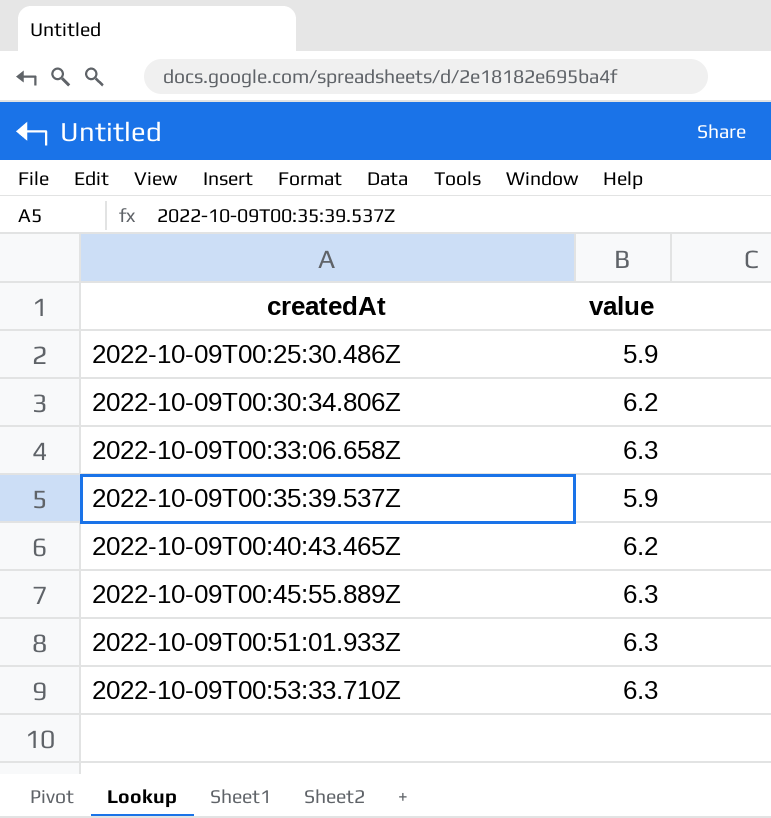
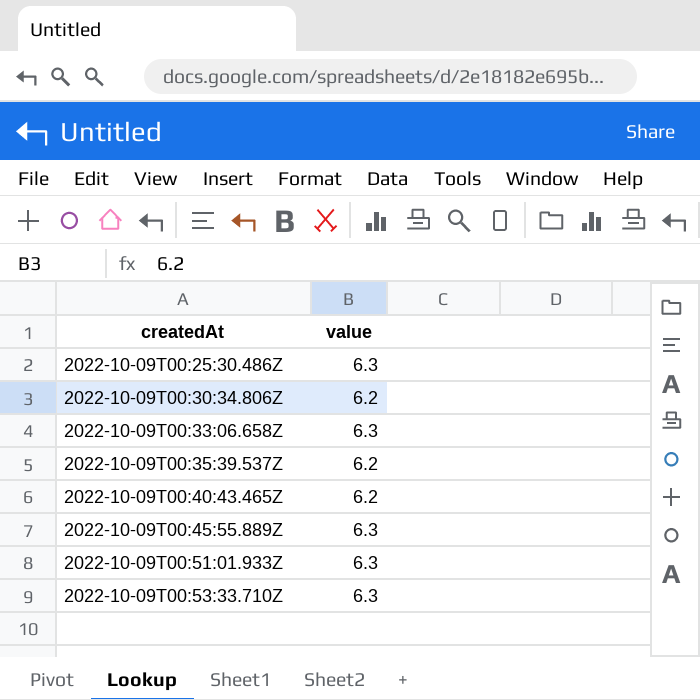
2022-10-09T00:25:30.486Z | value: 5.9 -> 6.3
2022-10-09T00:35:39.537Z | value: 5.9 -> 6.2

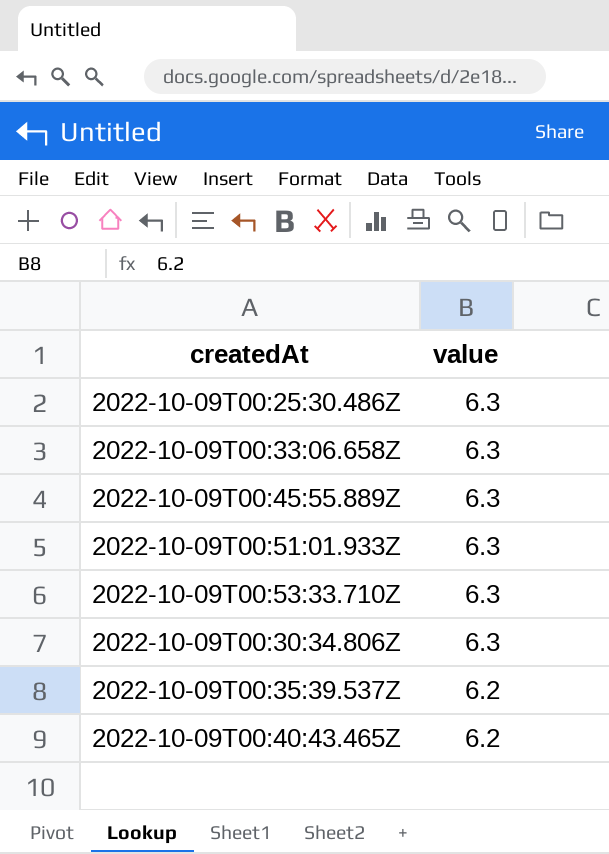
row order: createdAt ascending -> value descending
2022-10-09T00:30:34.806Z | value: 6.2 -> 6.3

